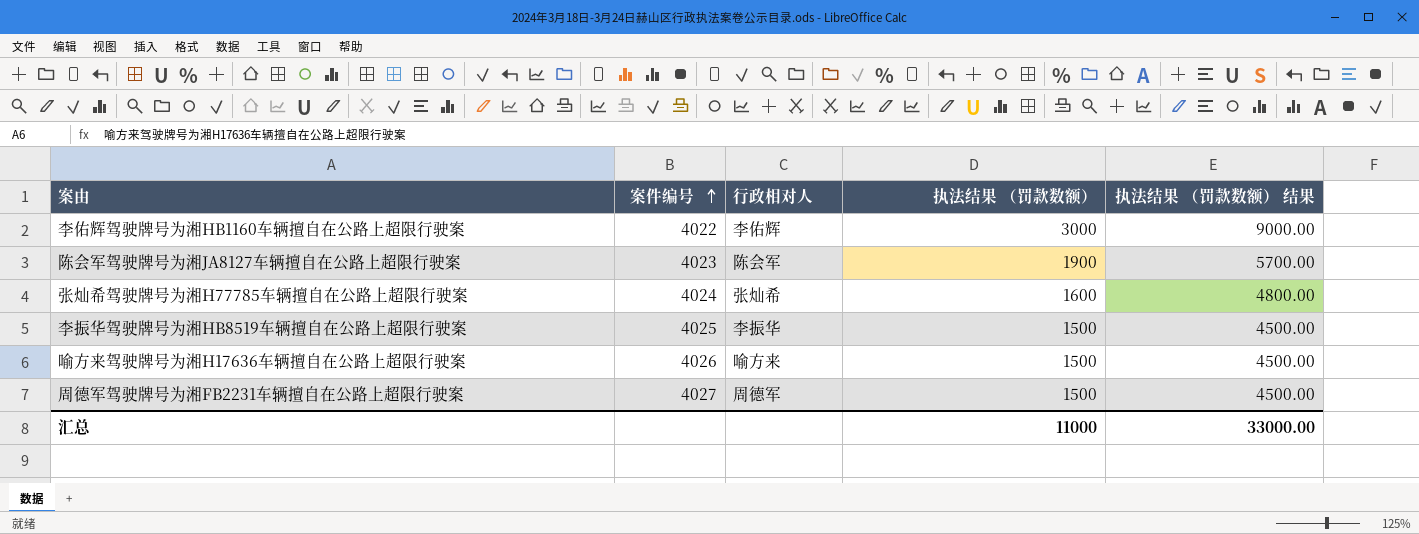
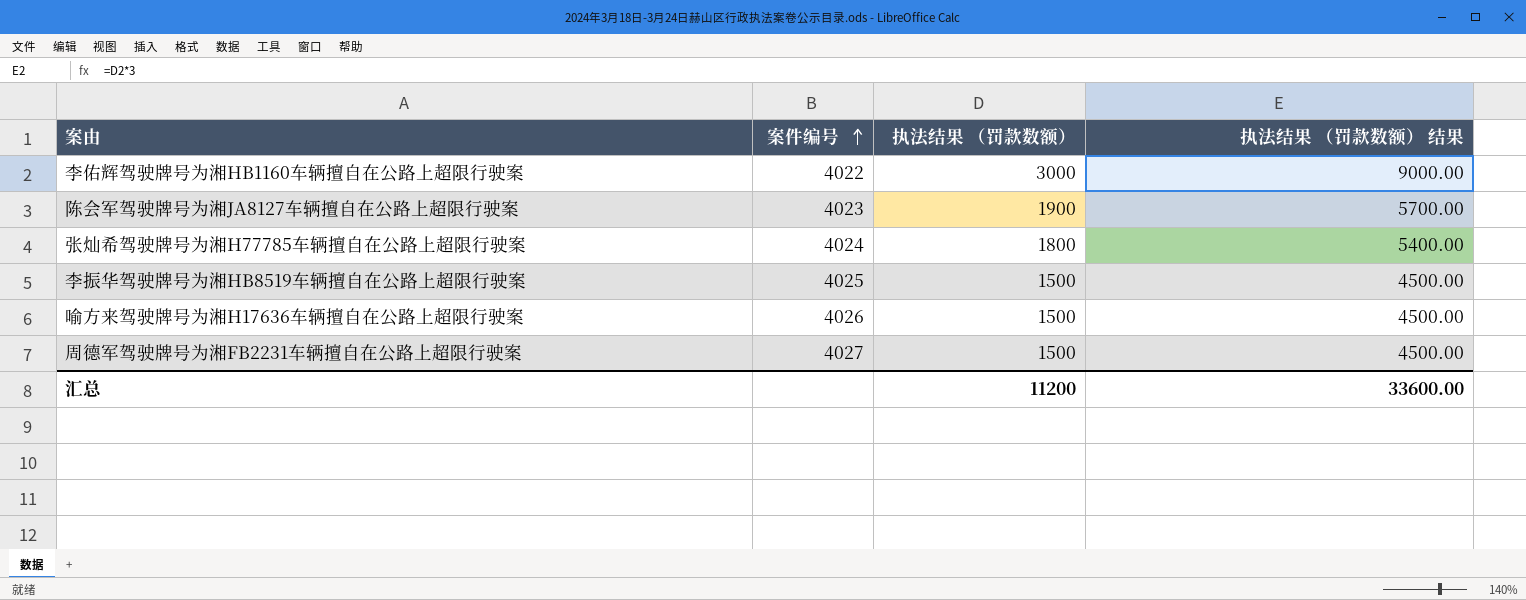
column 行政相对人 | position: 3 -> none
张灿希驾驶牌号为湘H77785车辆擅自在公路上超限行驶案 | 执法结果 （罚款数额）: 1600 -> 1800
张灿希驾驶牌号为湘H77785车辆擅自在公路上超限行驶案 | 执法结果 （罚款数额） 结果: 4800.00 -> 5400.00
汇总 | 执法结果 （罚款数额）: 11000 -> 11200
汇总 | 执法结果 （罚款数额） 结果: 33000.00 -> 33600.00

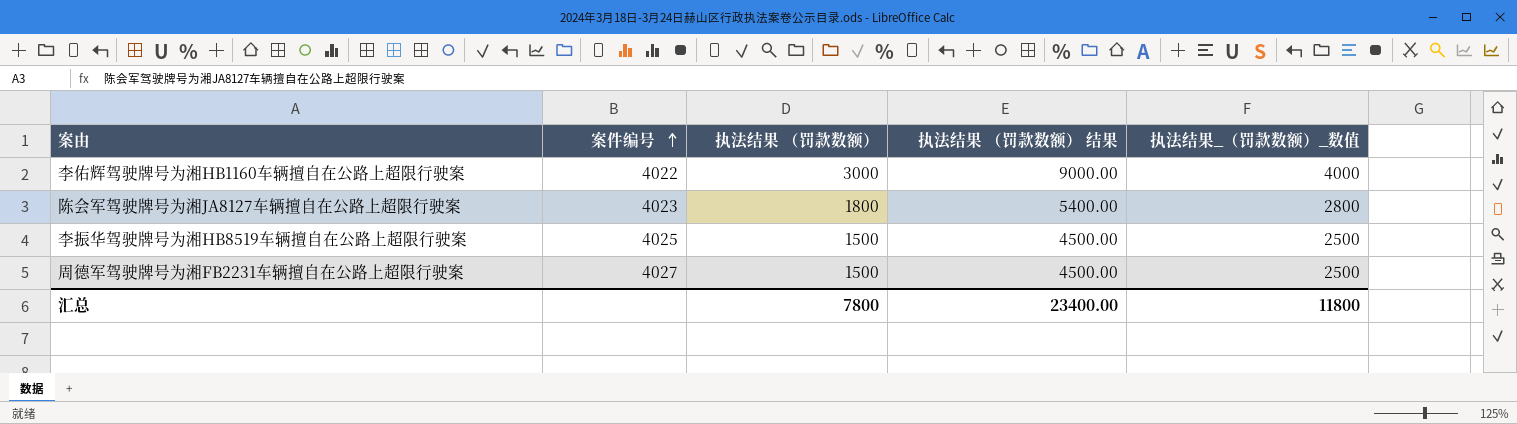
column 执法结果_（罚款数额）_数值 | formula: none -> [执法结果 （罚款数额）] + 1000
row 张灿希驾驶牌号为湘H77785车辆擅自在公路上超限行驶案: 4024 | 1800 | 5400.00 -> none
row 喻方来驾驶牌号为湘H17636车辆擅自在公路上超限行驶案: 4026 | 1500 | 4500.00 -> none
陈会军驾驶牌号为湘JA8127车辆擅自在公路上超限行驶案 | 执法结果 （罚款数额）: 1900 -> 1800
陈会军驾驶牌号为湘JA8127车辆擅自在公路上超限行驶案 | 执法结果 （罚款数额） 结果: 5700.00 -> 5400.00
汇总 | 执法结果 （罚款数额）: 11200 -> 7800
汇总 | 执法结果 （罚款数额） 结果: 33600.00 -> 23400.00

